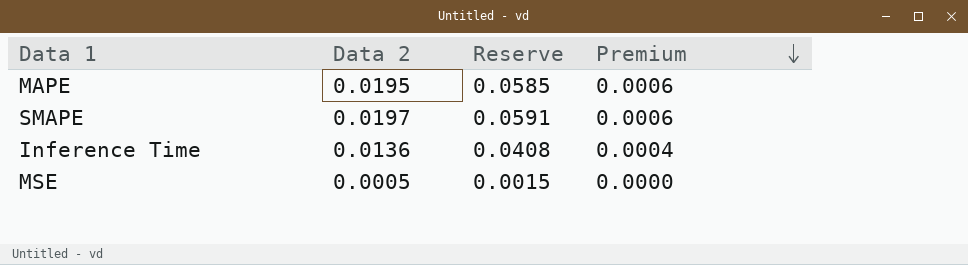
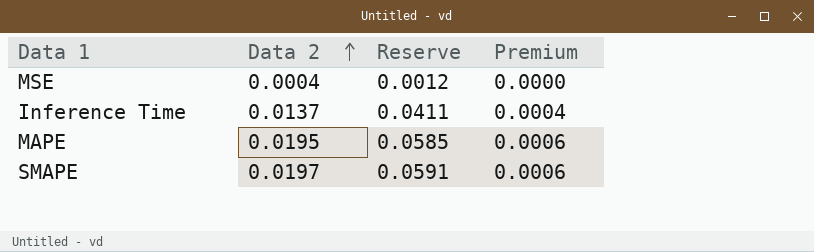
row order: Premium descending -> Data 2 ascending
MSE | Data 2: 0.0005 -> 0.0004
MSE | Reserve: 0.0015 -> 0.0012
Inference Time | Data 2: 0.0136 -> 0.0137
Inference Time | Reserve: 0.0408 -> 0.0411

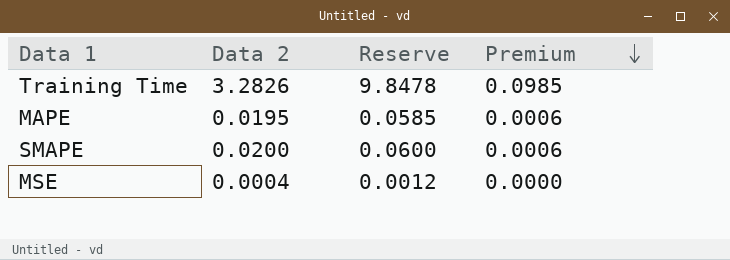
row order: Data 2 ascending -> Premium descending
row Inference Time: 0.0137 | 0.0411 | 0.0004 -> none
row Training Time: none -> 3.2826 | 9.8478 | 0.0985
SMAPE | Data 2: 0.0197 -> 0.0200
SMAPE | Reserve: 0.0591 -> 0.0600

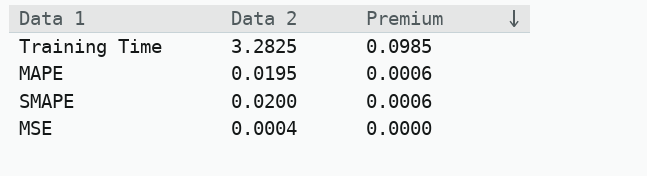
column Reserve | formula: [Data 2] * 3 -> none
Training Time | Data 2: 3.2826 -> 3.2825

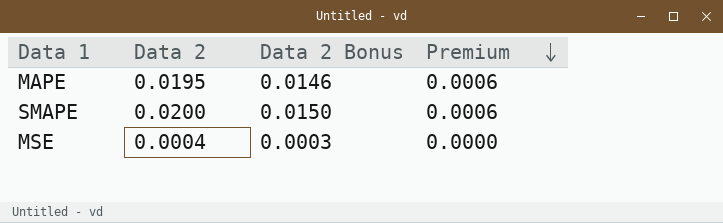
column Data 2 Bonus | formula: none -> [Data 2] * 0.75
row Training Time: 3.2825 | 0.0985 -> none

